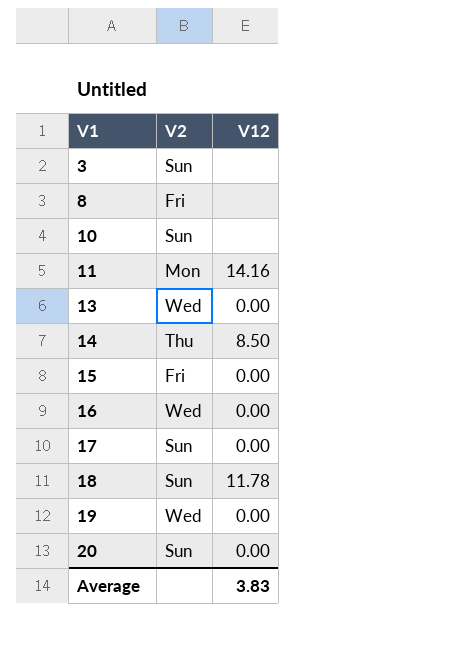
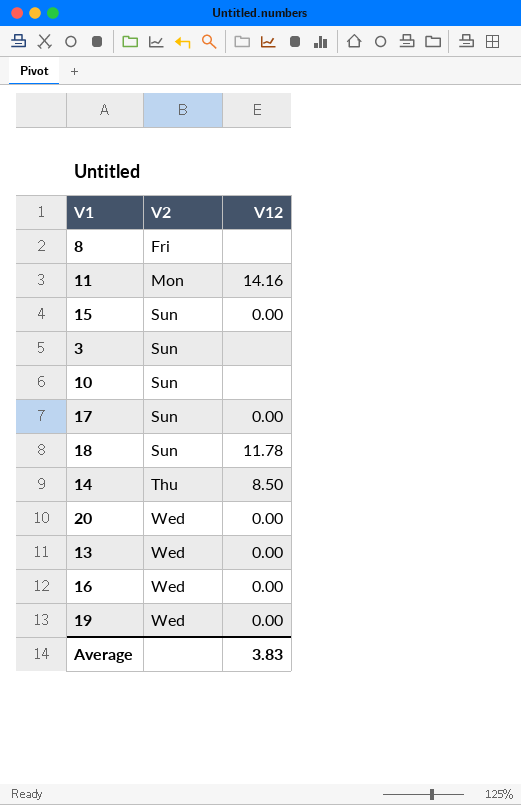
row order: V1 ascending -> V2 ascending
15 | V2: Fri -> Sun
20 | V2: Sun -> Wed

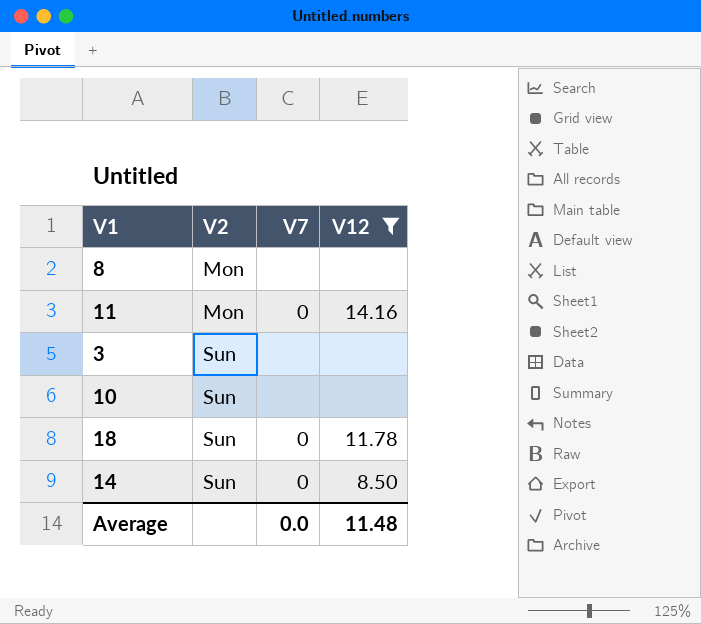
filter: none -> V12 != 0.00
column V7 | position: none -> 3
8 | V2: Fri -> Mon
14 | V2: Thu -> Sun
Average | V12: 3.83 -> 11.48

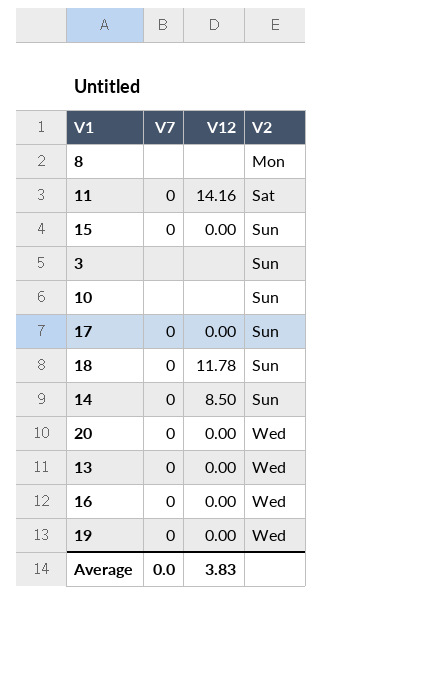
filter: V12 != 0.00 -> none
column V2 | position: 2 -> 4
11 | V2: Mon -> Sat
Average | V12: 11.48 -> 3.83

